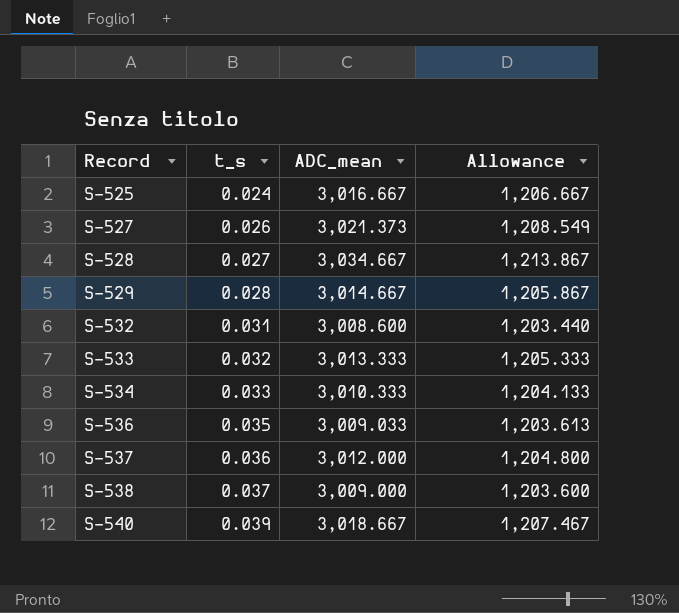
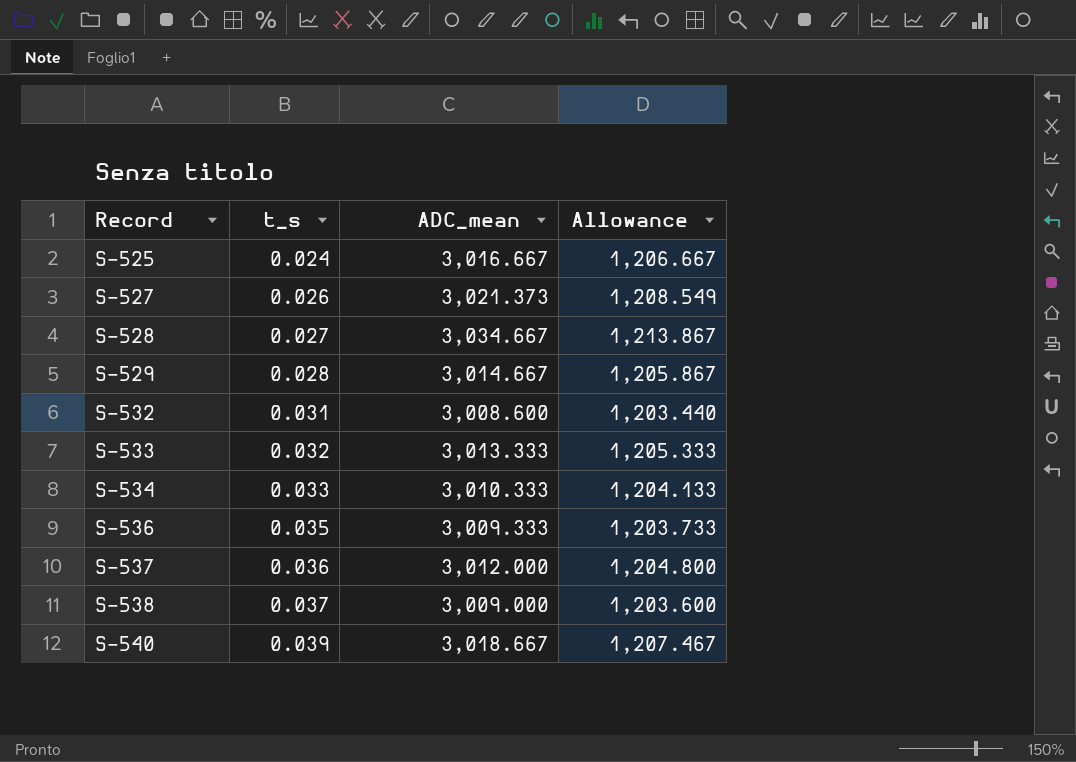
S-536 | ADC_mean: 3,009.033 -> 3,009.333
S-536 | Allowance: 1,203.613 -> 1,203.733

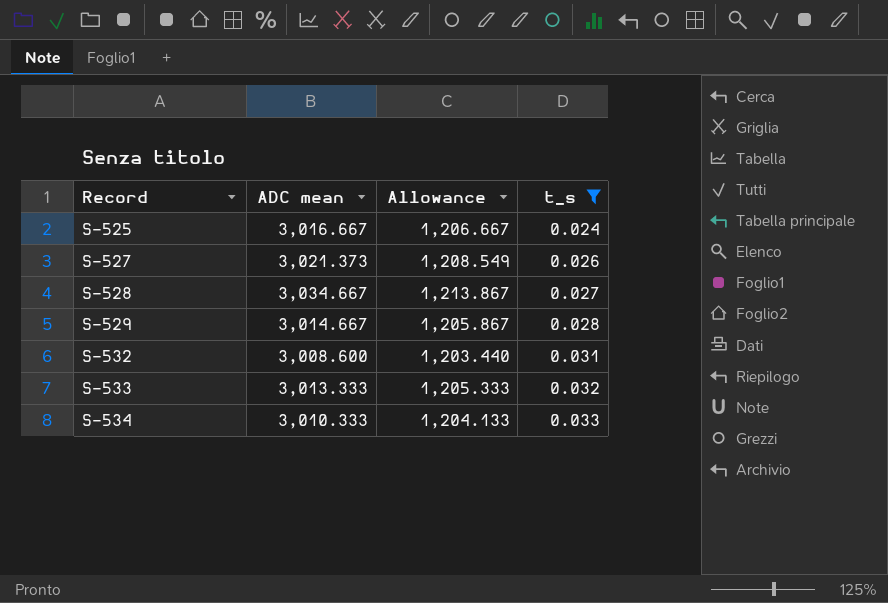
filter: none -> t_s <= 0.033
column name: ADC_mean -> ADC mean
column t_s | position: 2 -> 4

